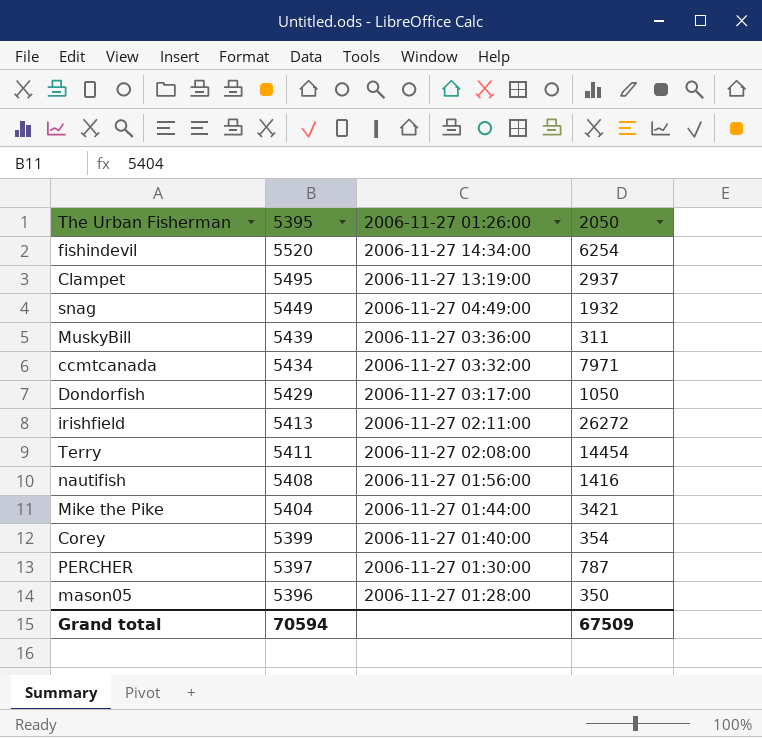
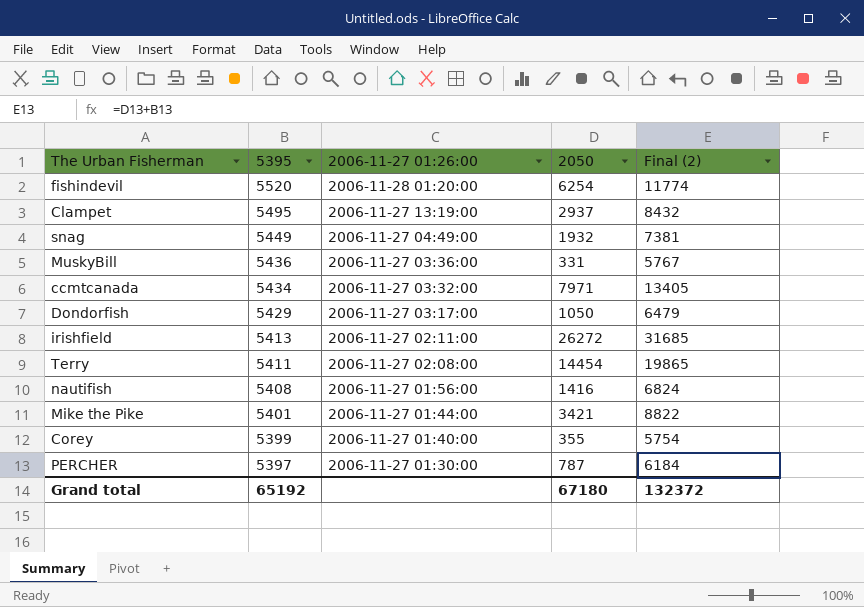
column Final (2) | formula: none -> [5395] + [2050]
row mason05: 5396 | 2006-11-27 01:28:00 | 350 -> none
fishindevil | 2006-11-27 01:26:00: 2006-11-27 14:34:00 -> 2006-11-28 01:20:00
MuskyBill | 5395: 5439 -> 5436
MuskyBill | 2050: 311 -> 331
Mike the Pike | 5395: 5404 -> 5401
Corey | 2050: 354 -> 355
Grand total | 5395: 70594 -> 65192
Grand total | 2050: 67509 -> 67180

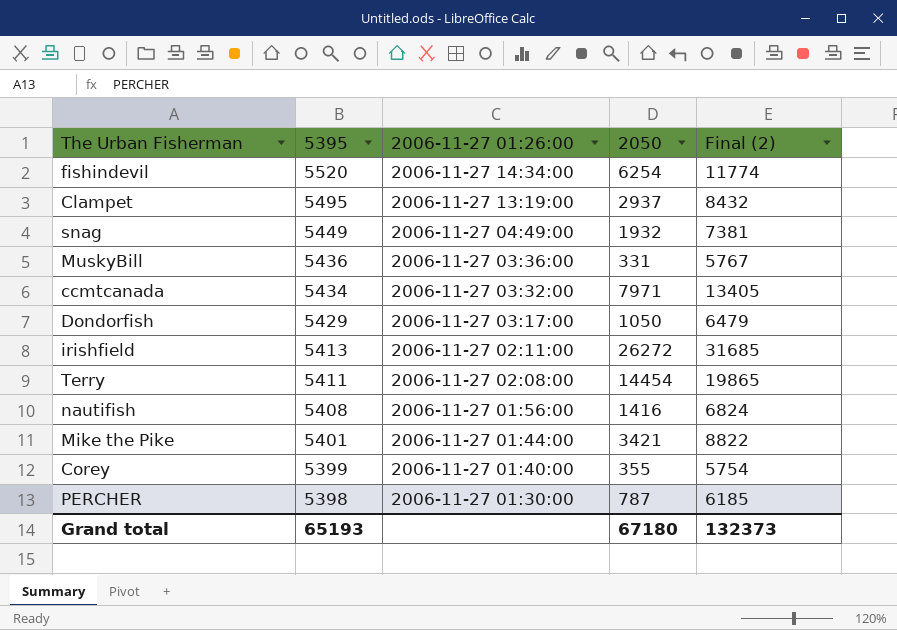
fishindevil | 2006-11-27 01:26:00: 2006-11-28 01:20:00 -> 2006-11-27 14:34:00
PERCHER | 5395: 5397 -> 5398
PERCHER | Final (2): 6184 -> 6185
Grand total | 5395: 65192 -> 65193
Grand total | Final (2): 132372 -> 132373

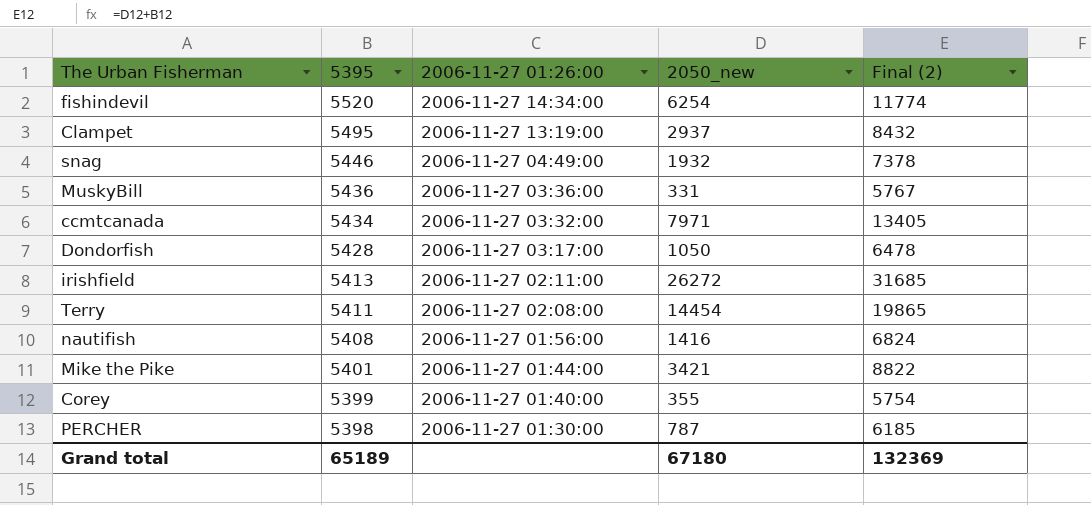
column name: 2050 -> 2050_new
snag | 5395: 5449 -> 5446
snag | Final (2): 7381 -> 7378
Dondorfish | 5395: 5429 -> 5428
Dondorfish | Final (2): 6479 -> 6478
Grand total | 5395: 65193 -> 65189
Grand total | Final (2): 132373 -> 132369

